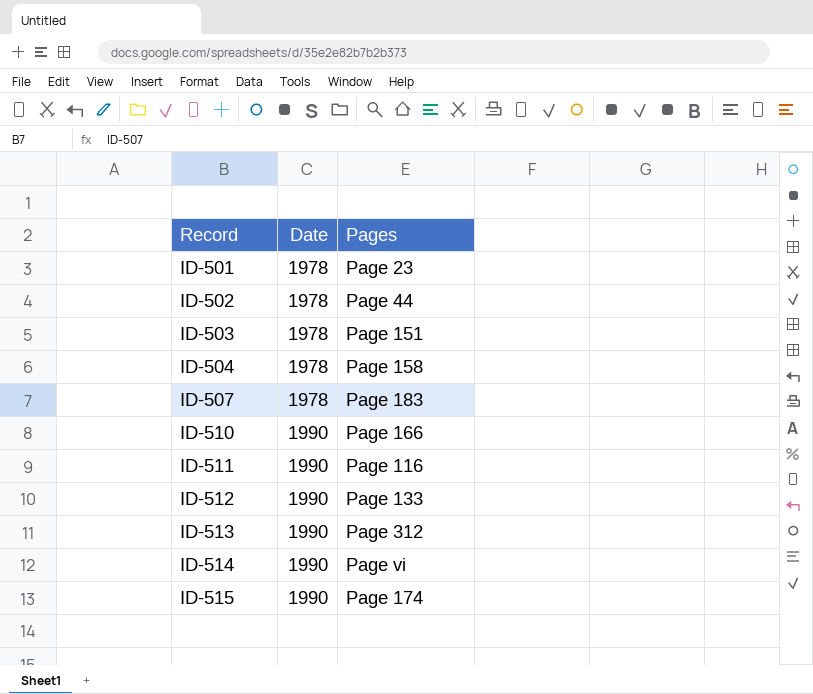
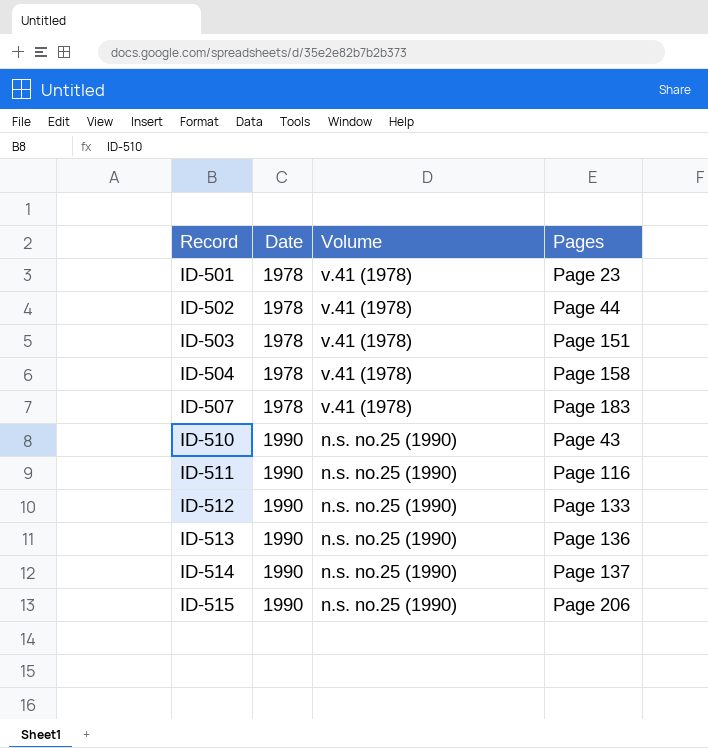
column Volume | position: none -> 3
ID-510 | Pages: Page 166 -> Page 43
ID-513 | Pages: Page 312 -> Page 136
ID-514 | Pages: Page vi -> Page 137
ID-515 | Pages: Page 174 -> Page 206

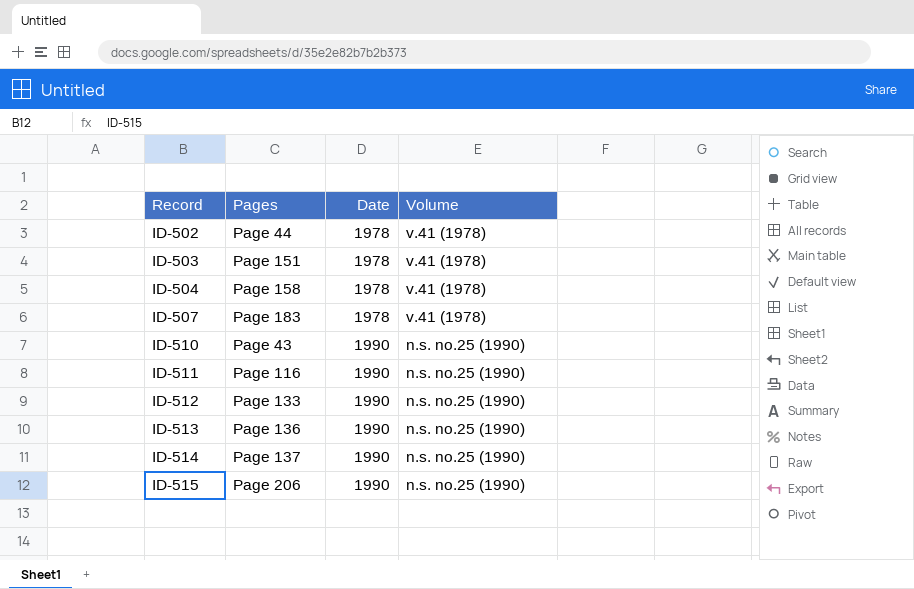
column Pages | position: 4 -> 2
row ID-501: 1978 | v.41 (1978) | Page 23 -> none

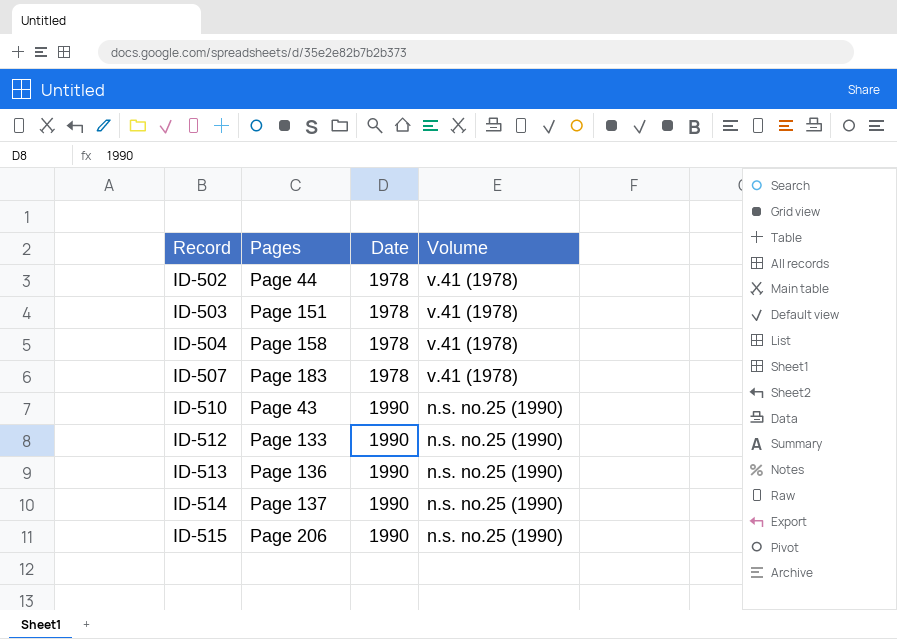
row ID-511: Page 116 | 1990 | n.s. no.25 (1990) -> none

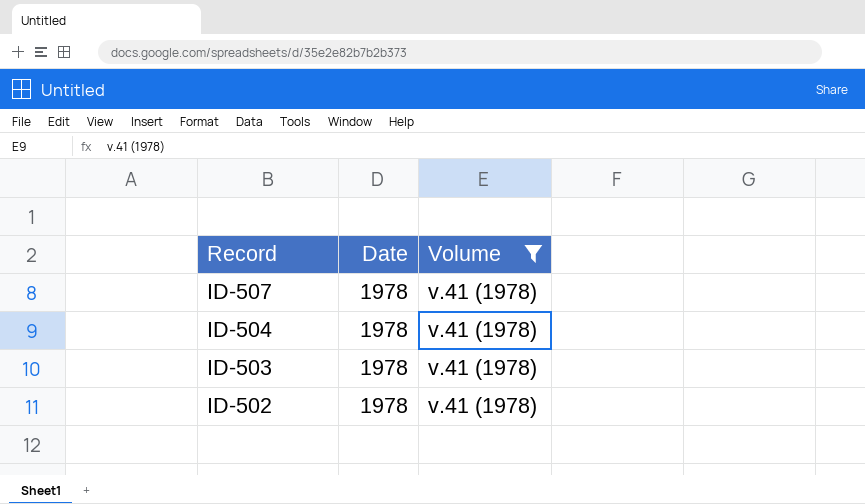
filter: none -> Volume = v.41 (1978)
row order: Record ascending -> Record descending
column Pages | position: 2 -> none

